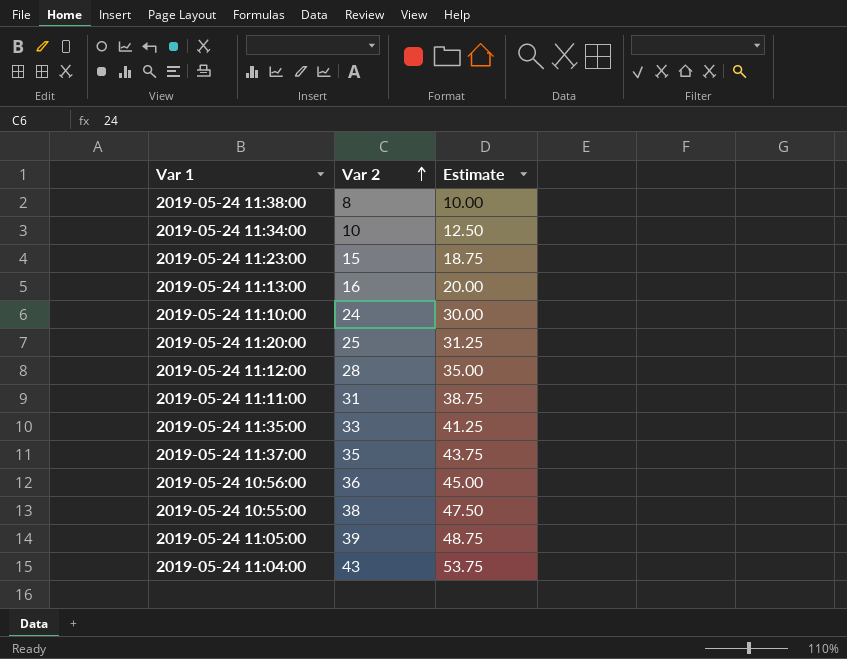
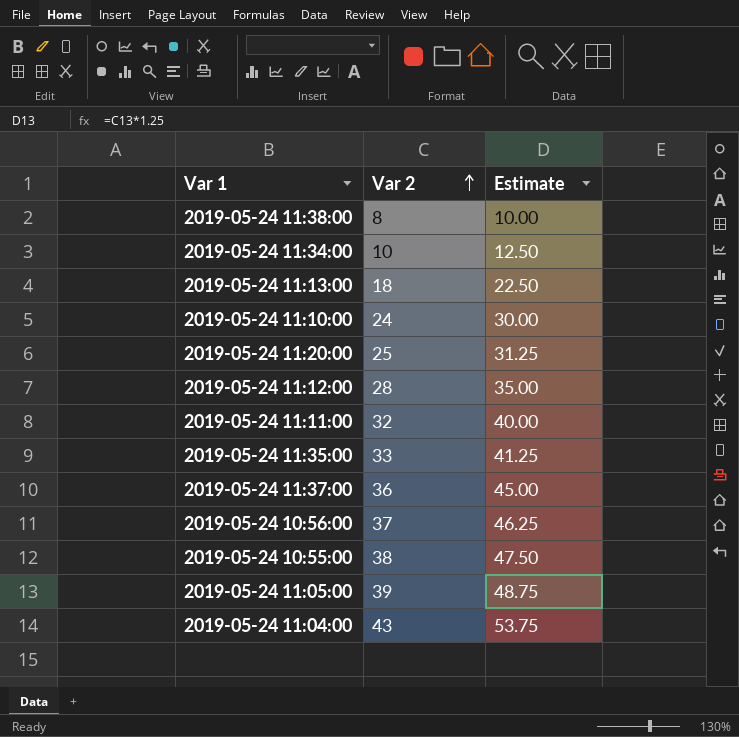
row 2019-05-24 11:23:00: 15 | 18.75 -> none
2019-05-24 11:13:00 | Var 2: 16 -> 18
2019-05-24 11:13:00 | Estimate: 20.00 -> 22.50
2019-05-24 11:11:00 | Var 2: 31 -> 32
2019-05-24 11:11:00 | Estimate: 38.75 -> 40.00
2019-05-24 11:37:00 | Var 2: 35 -> 36
2019-05-24 11:37:00 | Estimate: 43.75 -> 45.00
2019-05-24 10:56:00 | Var 2: 36 -> 37
2019-05-24 10:56:00 | Estimate: 45.00 -> 46.25

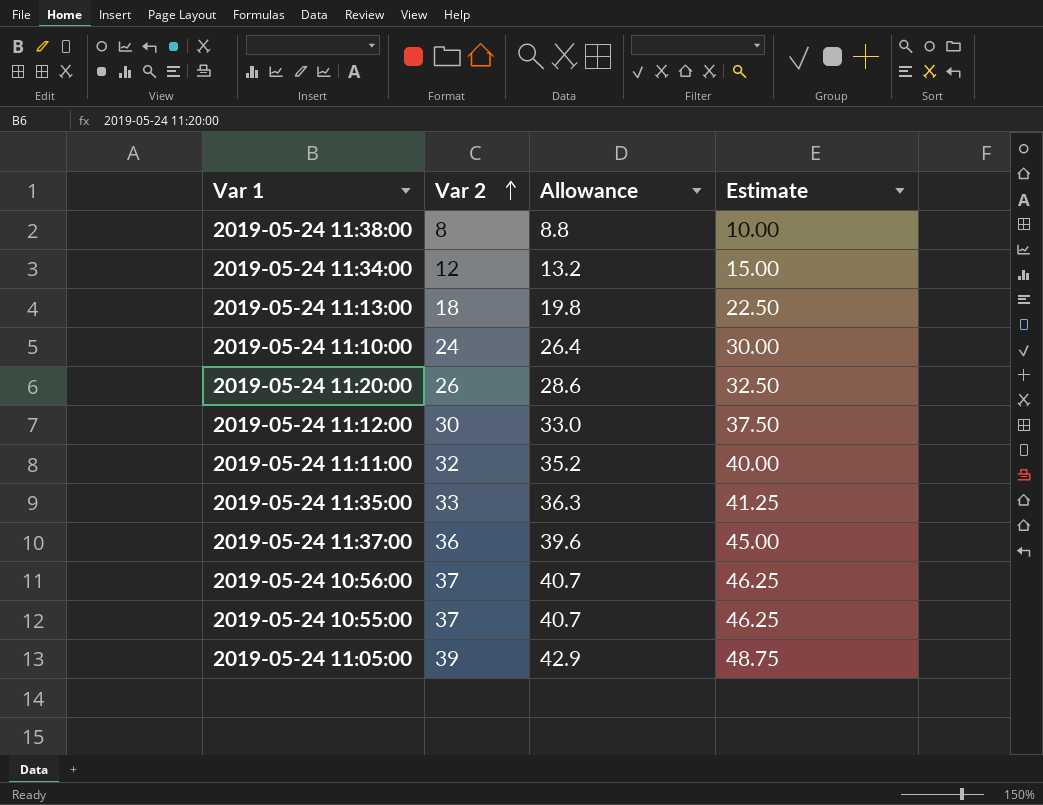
column Allowance | formula: none -> [Var 2] * 1.1
row 2019-05-24 11:04:00: 43 | 53.75 -> none
2019-05-24 11:34:00 | Var 2: 10 -> 12
2019-05-24 11:34:00 | Estimate: 12.50 -> 15.00
2019-05-24 11:20:00 | Var 2: 25 -> 26
2019-05-24 11:20:00 | Estimate: 31.25 -> 32.50
2019-05-24 11:12:00 | Var 2: 28 -> 30
2019-05-24 11:12:00 | Estimate: 35.00 -> 37.50
2019-05-24 10:55:00 | Var 2: 38 -> 37
2019-05-24 10:55:00 | Estimate: 47.50 -> 46.25

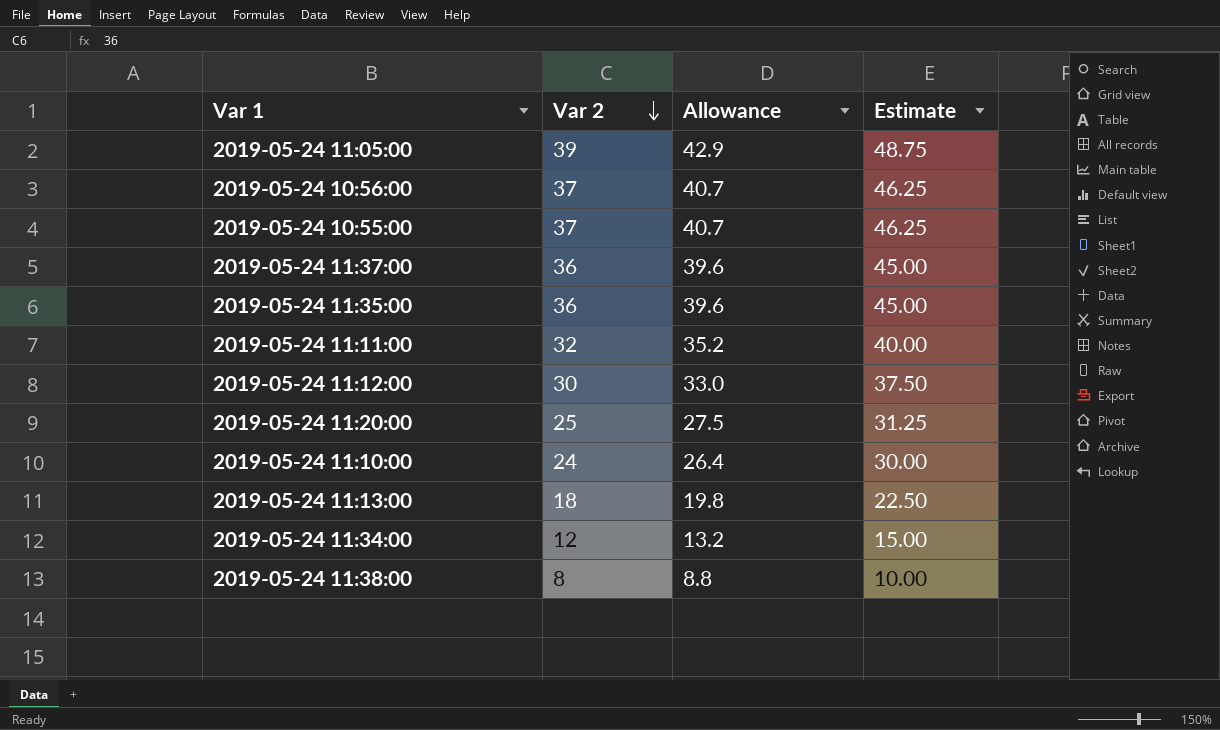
row order: Var 2 ascending -> Var 2 descending
2019-05-24 11:35:00 | Var 2: 33 -> 36
2019-05-24 11:35:00 | Allowance: 36.3 -> 39.6
2019-05-24 11:35:00 | Estimate: 41.25 -> 45.00
2019-05-24 11:20:00 | Var 2: 26 -> 25
2019-05-24 11:20:00 | Allowance: 28.6 -> 27.5
2019-05-24 11:20:00 | Estimate: 32.50 -> 31.25

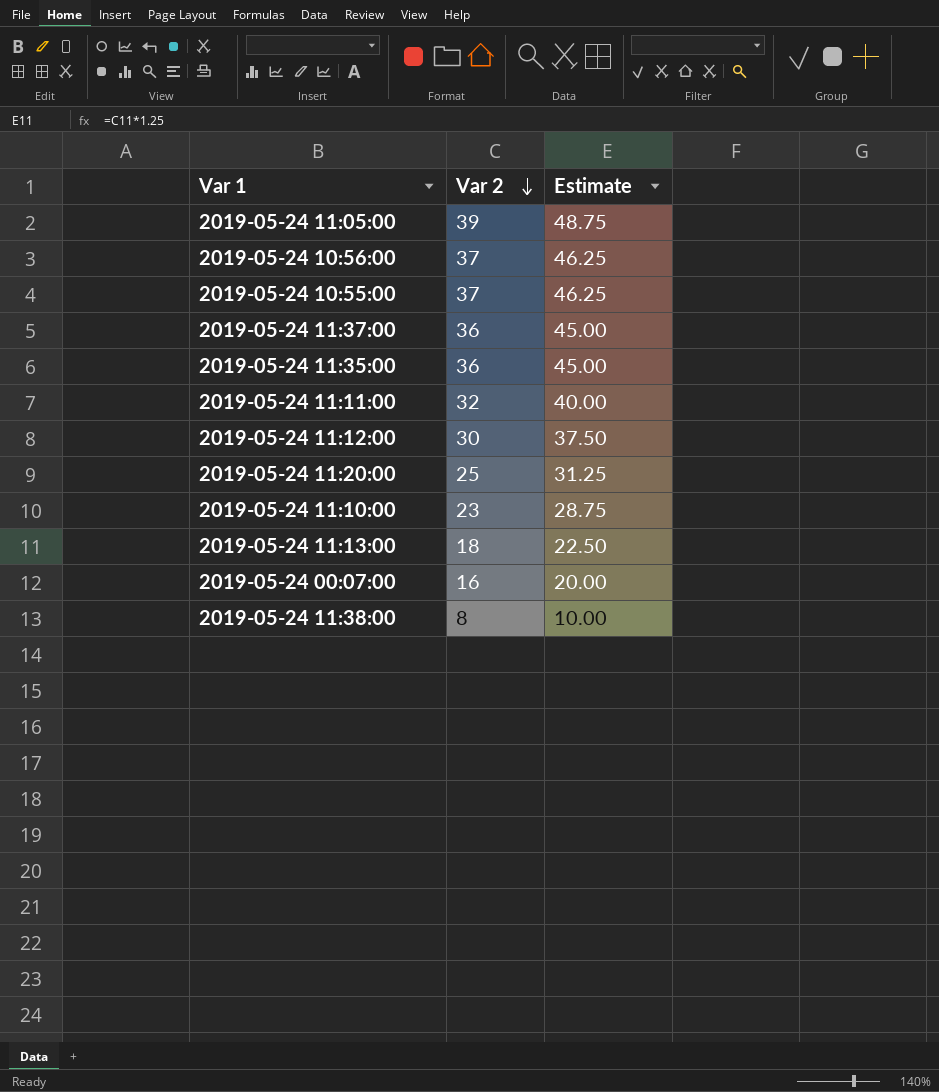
column Allowance | formula: [Var 2] * 1.1 -> none
row 2019-05-24 11:34:00: 12 | 13.2 | 15.00 -> none
2019-05-24 11:10:00 | Var 2: 24 -> 23
2019-05-24 11:10:00 | Estimate: 30.00 -> 28.75
row 2019-05-24 00:07:00: none -> 16 | 20.00

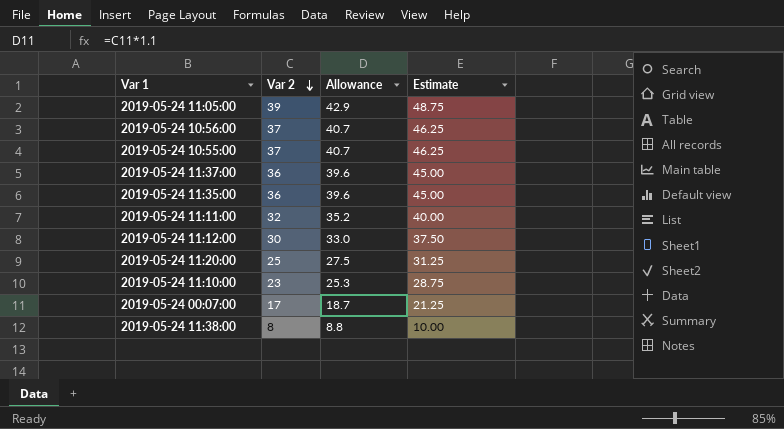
column Allowance | formula: none -> [Var 2] * 1.1
row 2019-05-24 11:13:00: 18 | 22.50 -> none
2019-05-24 00:07:00 | Var 2: 16 -> 17
2019-05-24 00:07:00 | Estimate: 20.00 -> 21.25

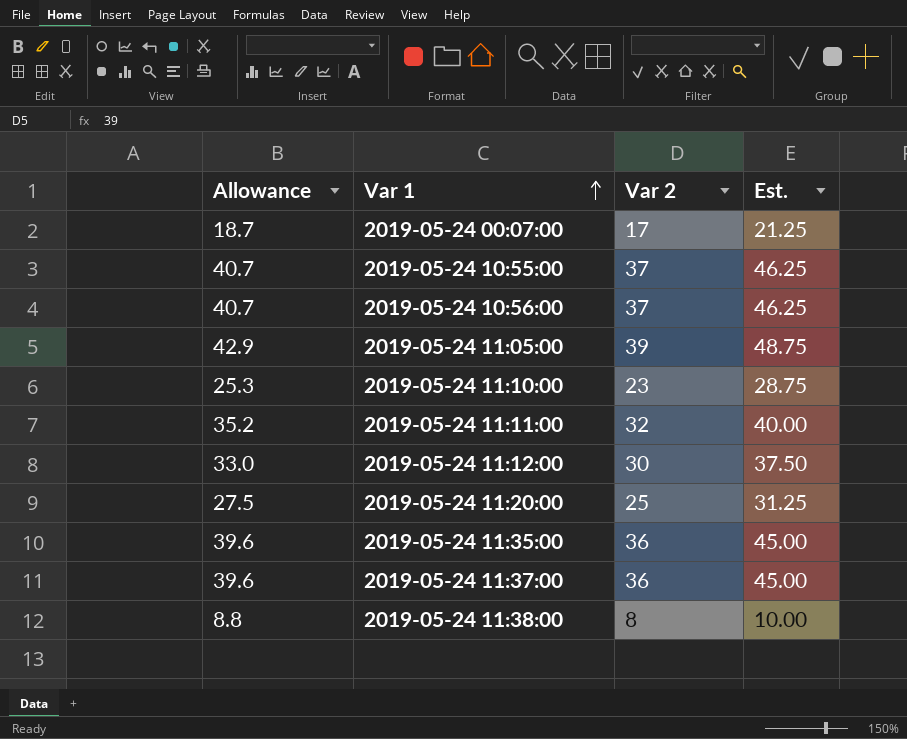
row order: Var 2 descending -> Var 1 ascending
column Allowance | position: 3 -> 1
column name: Estimate -> Est.

